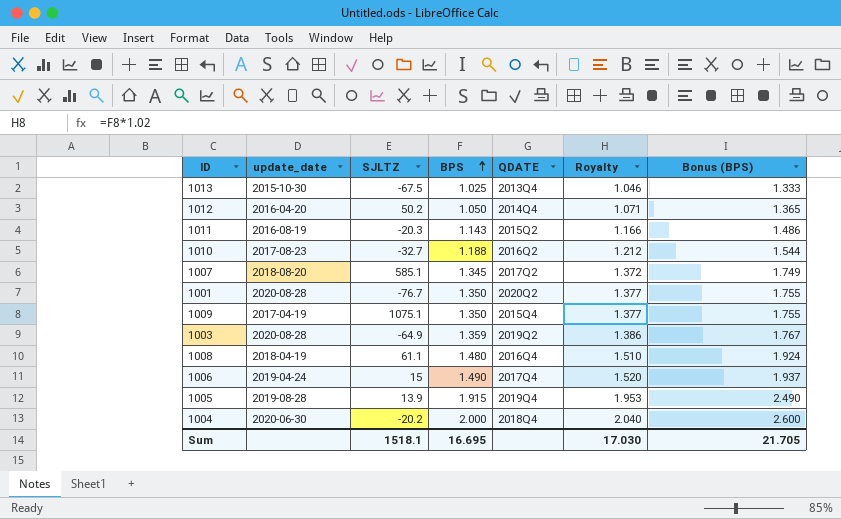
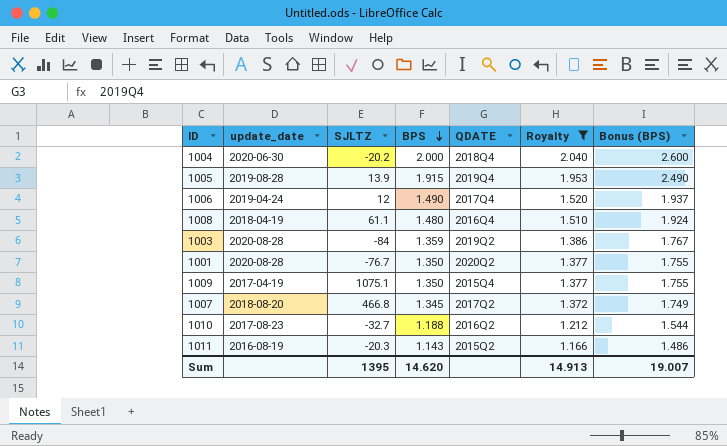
filter: none -> Royalty >= 1.166
row order: BPS ascending -> BPS descending
1006 | SJLTZ: 15 -> 12
1003 | SJLTZ: -64.9 -> -84
1007 | SJLTZ: 585.1 -> 466.8
Sum | SJLTZ: 1518.1 -> 1395
Sum | BPS: 16.695 -> 14.620
Sum | Royalty: 17.030 -> 14.913
Sum | Bonus (BPS): 21.705 -> 19.007

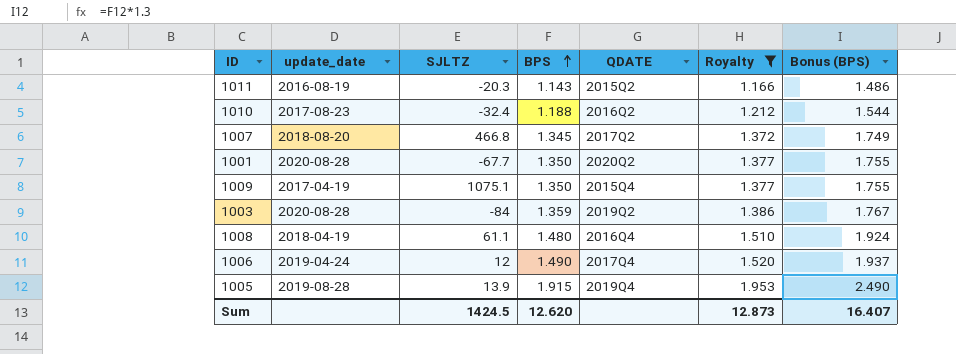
row order: BPS descending -> BPS ascending
row 1004: 2020-06-30 | -20.2 | 2.000 | 2018Q4 | 2.040 | 2.600 -> none
1010 | SJLTZ: -32.7 -> -32.4
1001 | SJLTZ: -76.7 -> -67.7
Sum | SJLTZ: 1395 -> 1424.5
Sum | BPS: 14.620 -> 12.620
Sum | Royalty: 14.913 -> 12.873
Sum | Bonus (BPS): 19.007 -> 16.407

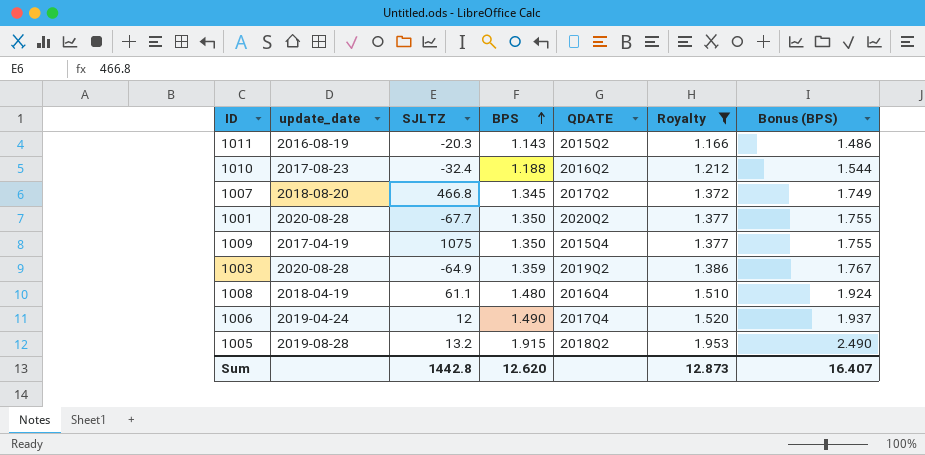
1009 | SJLTZ: 1075.1 -> 1075
1003 | SJLTZ: -84 -> -64.9
1005 | SJLTZ: 13.9 -> 13.2
1005 | QDATE: 2019Q4 -> 2018Q2
Sum | SJLTZ: 1424.5 -> 1442.8

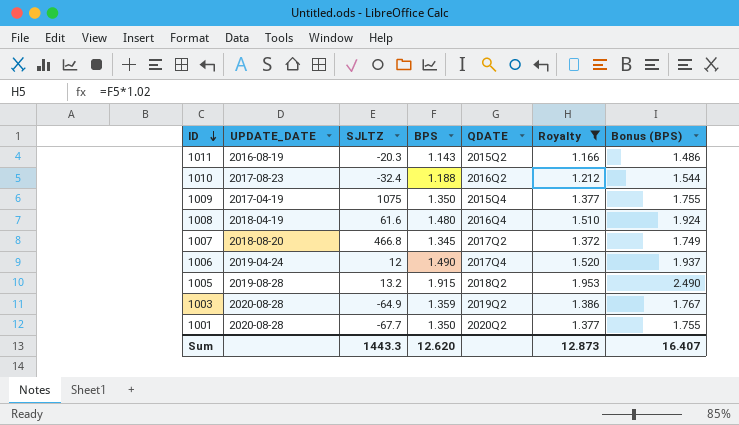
row order: BPS ascending -> ID descending
column name: update_date -> UPDATE_DATE
1008 | SJLTZ: 61.1 -> 61.6
Sum | SJLTZ: 1442.8 -> 1443.3

